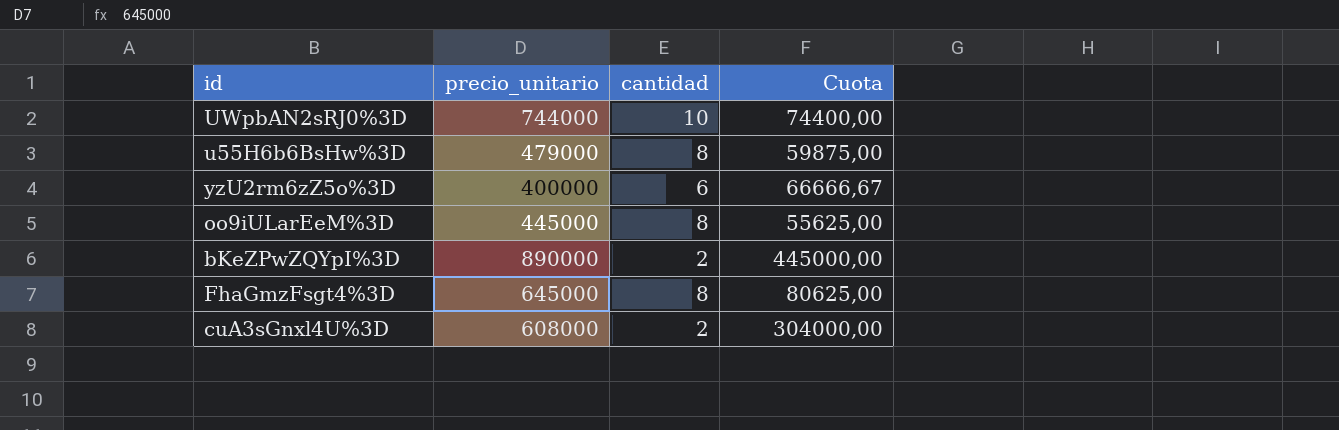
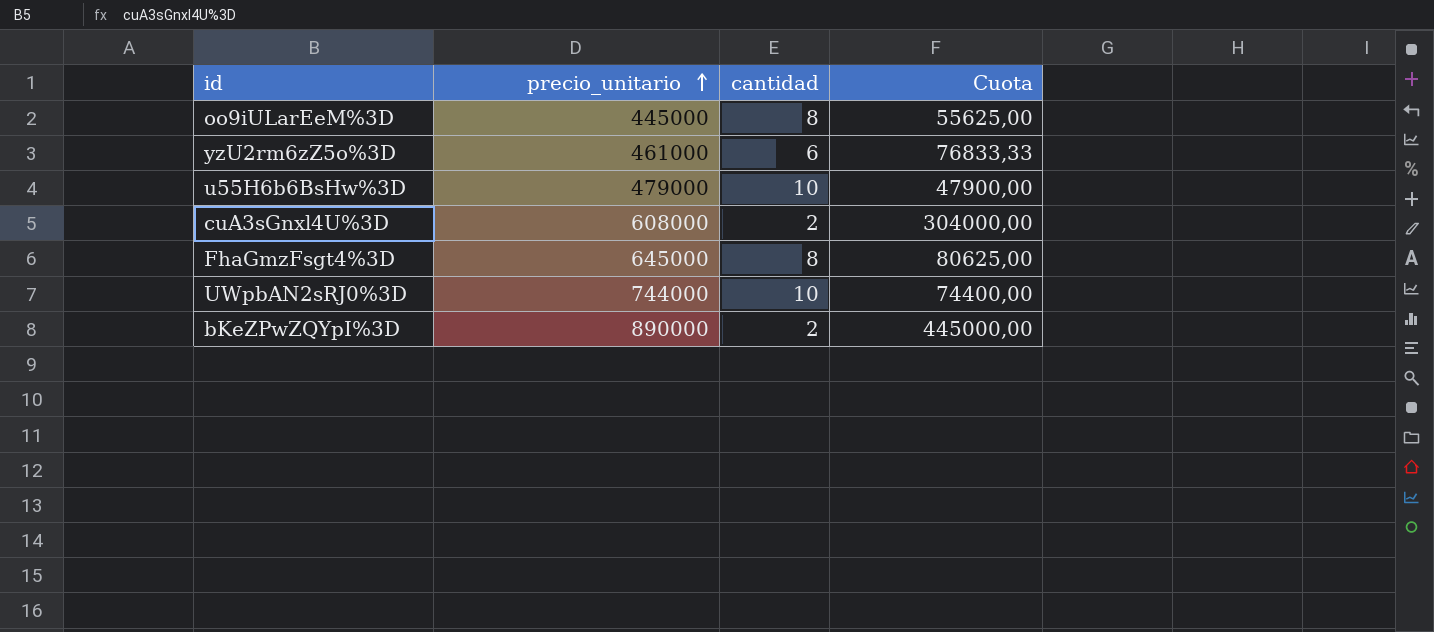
row order: none -> precio_unitario ascending
yzU2rm6zZ5o%3D | precio_unitario: 400000 -> 461000
yzU2rm6zZ5o%3D | Cuota: 66666,67 -> 76833,33
u55H6b6BsHw%3D | cantidad: 8 -> 10
u55H6b6BsHw%3D | Cuota: 59875,00 -> 47900,00

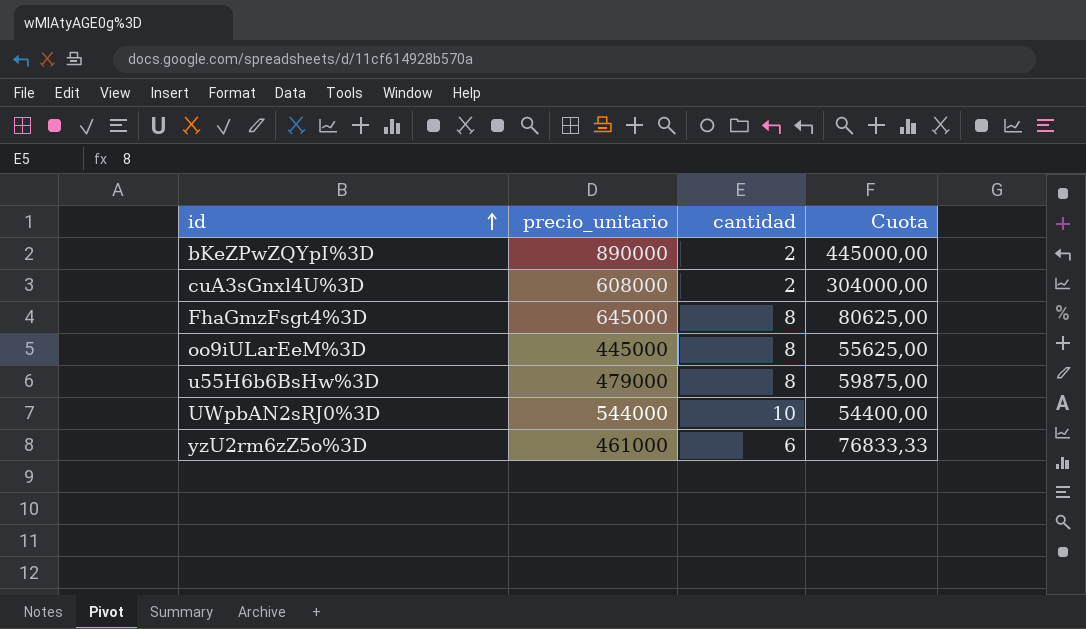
row order: precio_unitario ascending -> id ascending
u55H6b6BsHw%3D | cantidad: 10 -> 8
u55H6b6BsHw%3D | Cuota: 47900,00 -> 59875,00
UWpbAN2sRJ0%3D | precio_unitario: 744000 -> 544000
UWpbAN2sRJ0%3D | Cuota: 74400,00 -> 54400,00

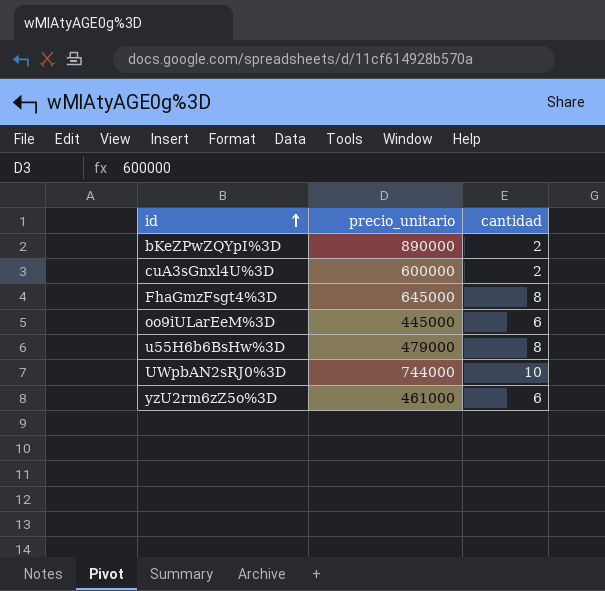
column Cuota | formula: [precio_unitario] / [cantidad] -> none
cuA3sGnxl4U%3D | precio_unitario: 608000 -> 600000
oo9iULarEeM%3D | cantidad: 8 -> 6
UWpbAN2sRJ0%3D | precio_unitario: 544000 -> 744000

